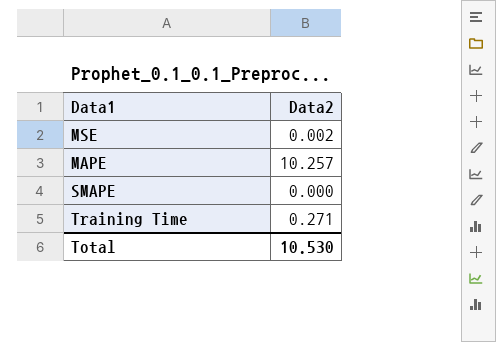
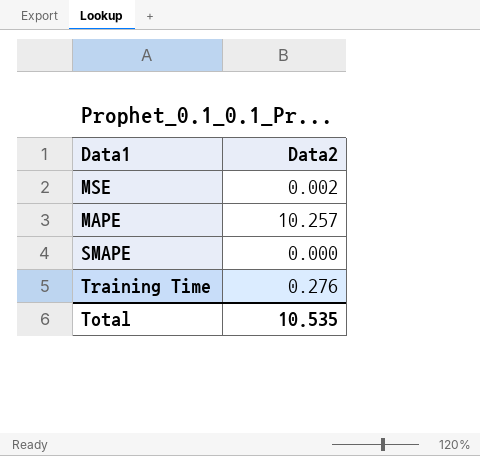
Training Time | Data2: 0.271 -> 0.276
Total | Data2: 10.530 -> 10.535

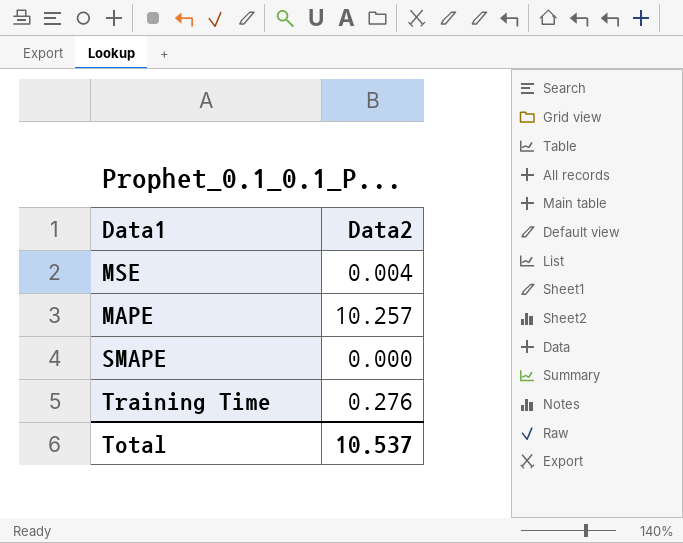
MSE | Data2: 0.002 -> 0.004
Total | Data2: 10.535 -> 10.537

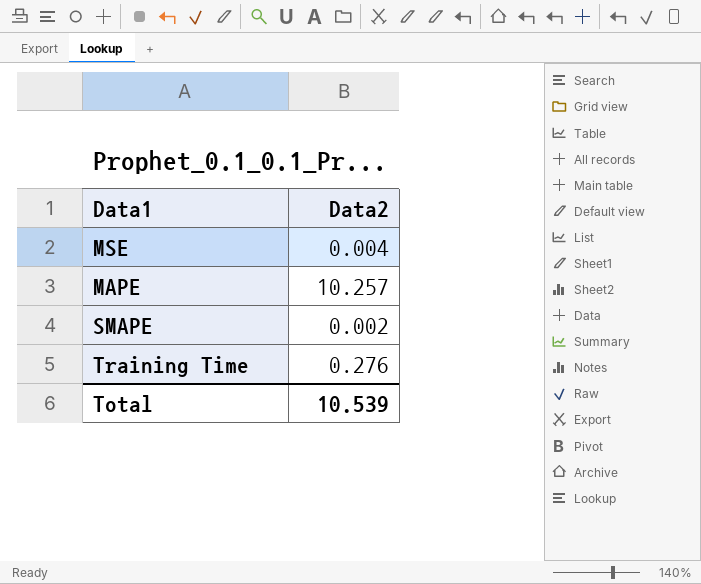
SMAPE | Data2: 0.000 -> 0.002
Total | Data2: 10.537 -> 10.539

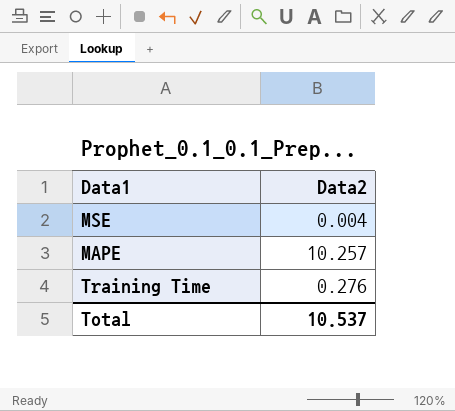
row SMAPE: 0.002 -> none
Total | Data2: 10.539 -> 10.537

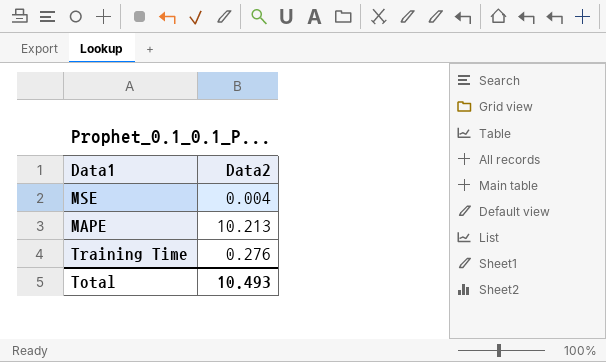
MAPE | Data2: 10.257 -> 10.213
Total | Data2: 10.537 -> 10.493

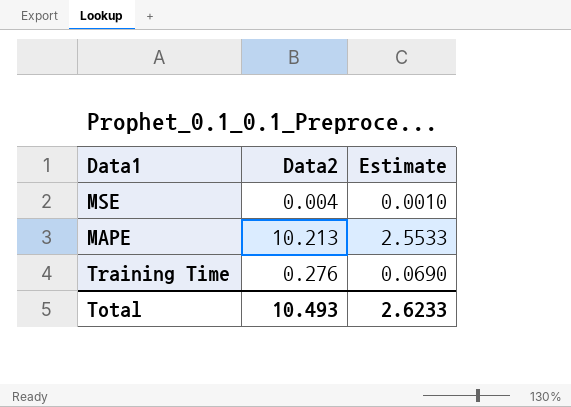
column Estimate | formula: none -> [Data2] * 0.25

